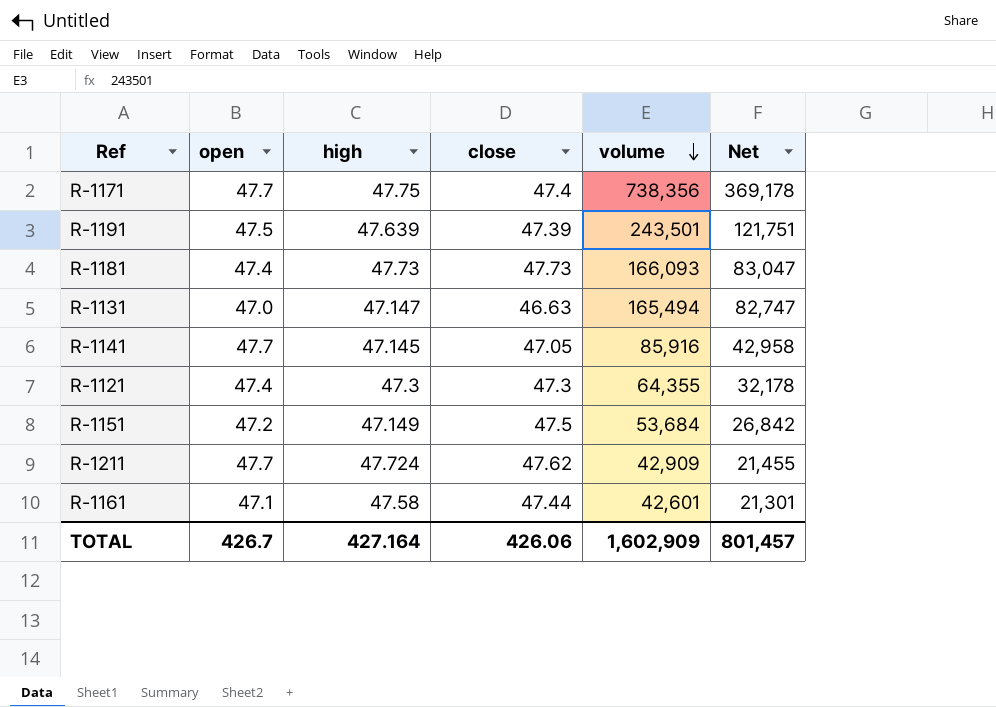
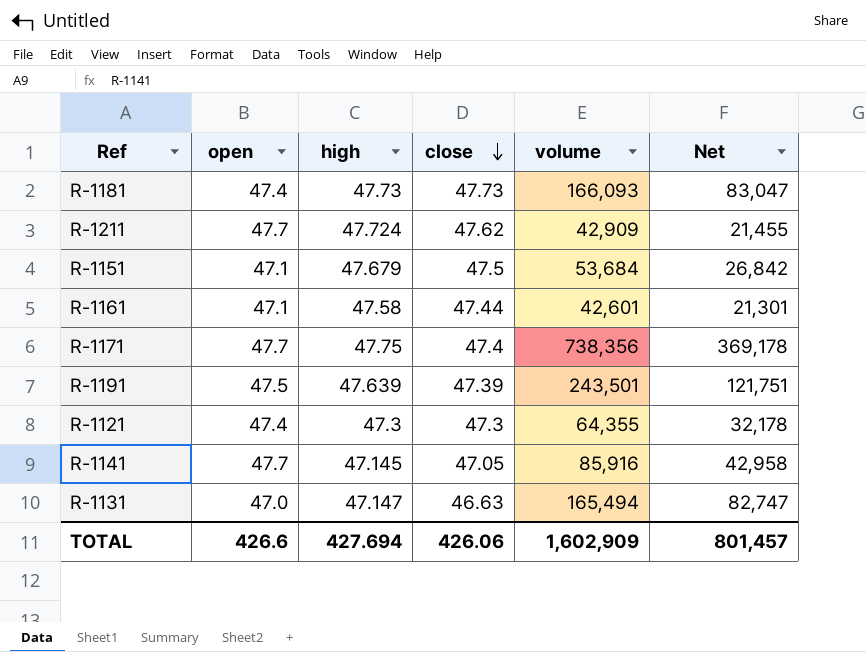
row order: volume descending -> close descending
R-1151 | open: 47.2 -> 47.1
R-1151 | high: 47.149 -> 47.679
TOTAL | open: 426.7 -> 426.6
TOTAL | high: 427.164 -> 427.694

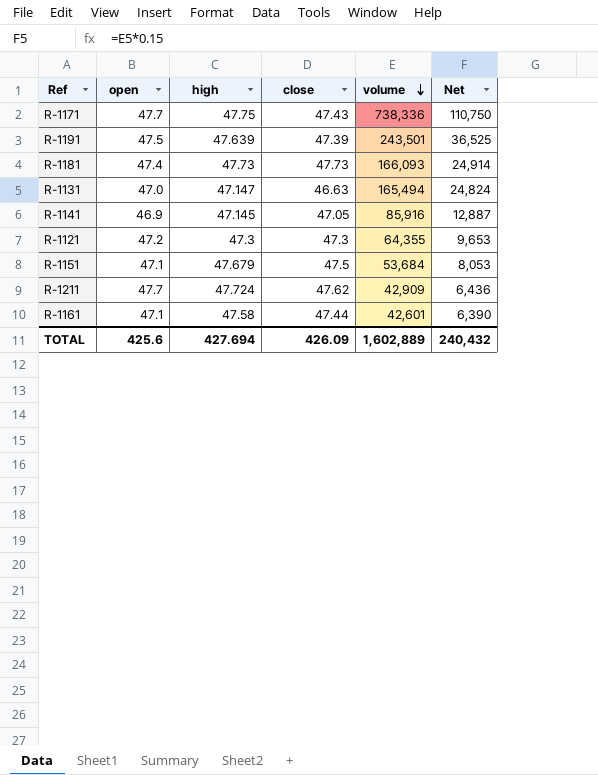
row order: close descending -> volume descending
column Net | formula: [volume] * 0.5 -> [volume] * 0.15
R-1171 | close: 47.4 -> 47.43
R-1171 | volume: 738,356 -> 738,336
R-1141 | open: 47.7 -> 46.9
R-1121 | open: 47.4 -> 47.2
TOTAL | open: 426.6 -> 425.6
TOTAL | close: 426.06 -> 426.09
TOTAL | volume: 1,602,909 -> 1,602,889
TOTAL | Net: 801,457 -> 240,432

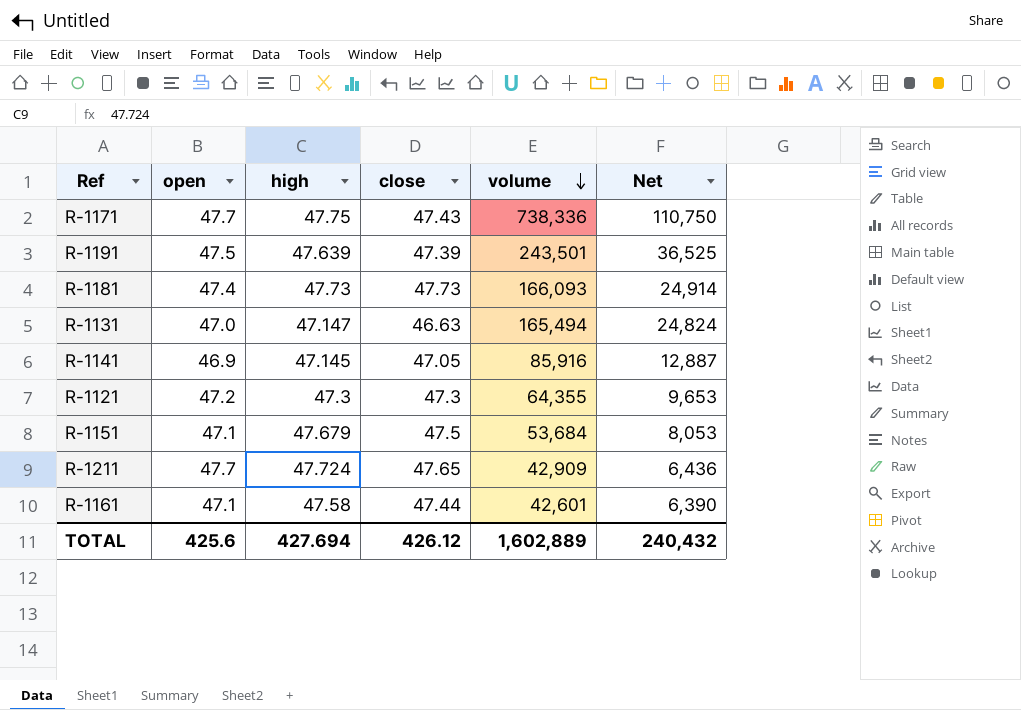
R-1211 | close: 47.62 -> 47.65
TOTAL | close: 426.09 -> 426.12

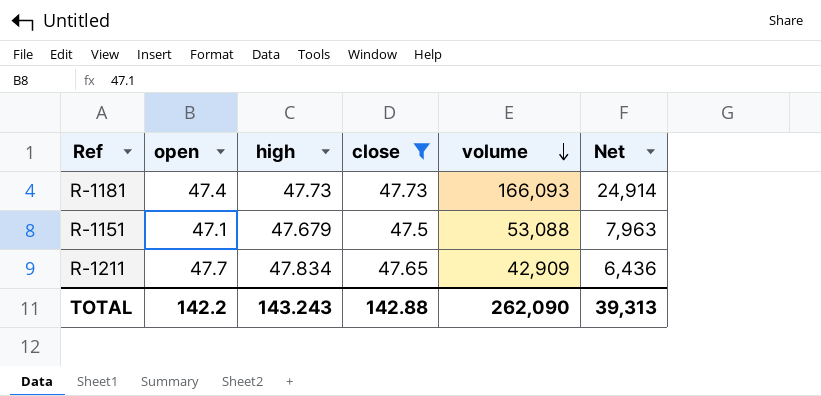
filter: none -> close >= 47.5
R-1151 | volume: 53,684 -> 53,088
R-1151 | Net: 8,053 -> 7,963
R-1211 | high: 47.724 -> 47.834
TOTAL | open: 425.6 -> 142.2
TOTAL | high: 427.694 -> 143.243
TOTAL | close: 426.12 -> 142.88
TOTAL | volume: 1,602,889 -> 262,090
TOTAL | Net: 240,432 -> 39,313

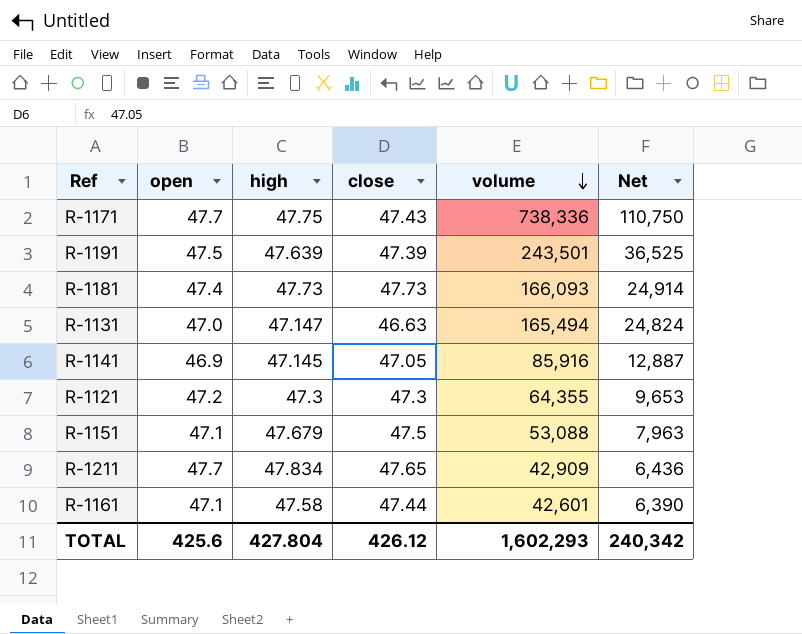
filter: close >= 47.5 -> none
TOTAL | open: 142.2 -> 425.6
TOTAL | high: 143.243 -> 427.804
TOTAL | close: 142.88 -> 426.12
TOTAL | volume: 262,090 -> 1,602,293
TOTAL | Net: 39,313 -> 240,342

